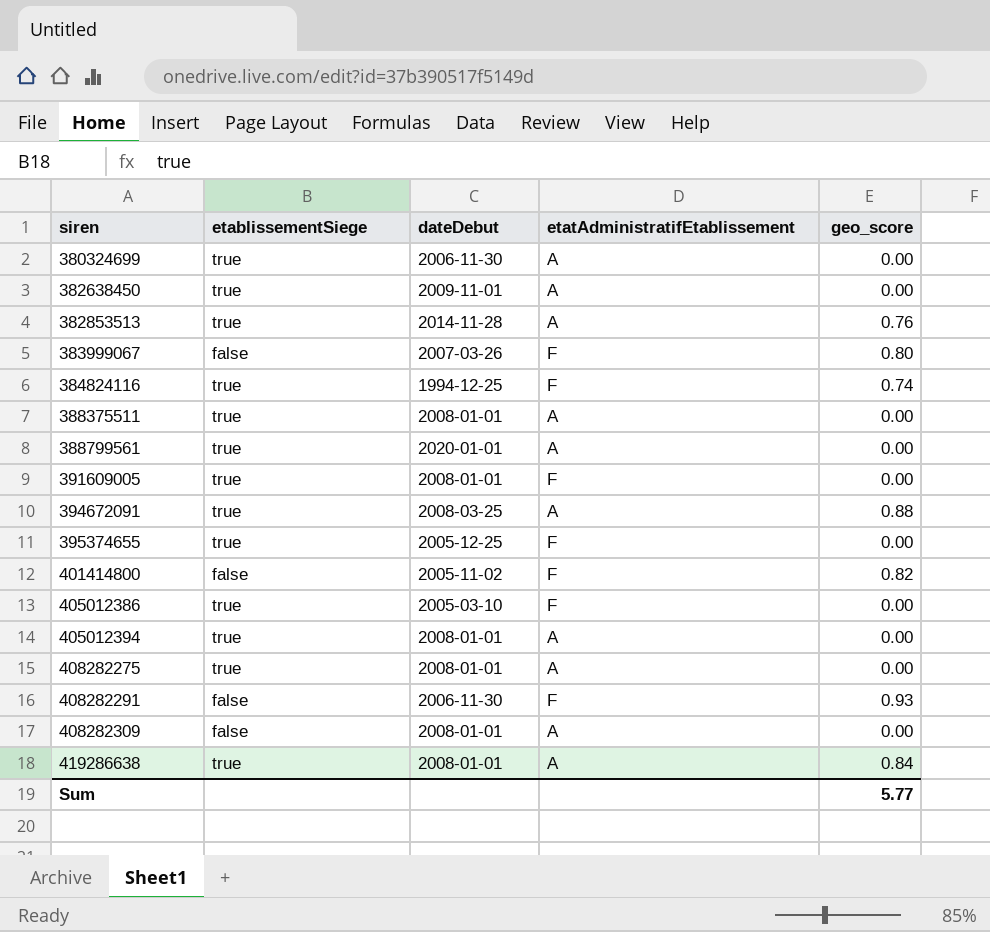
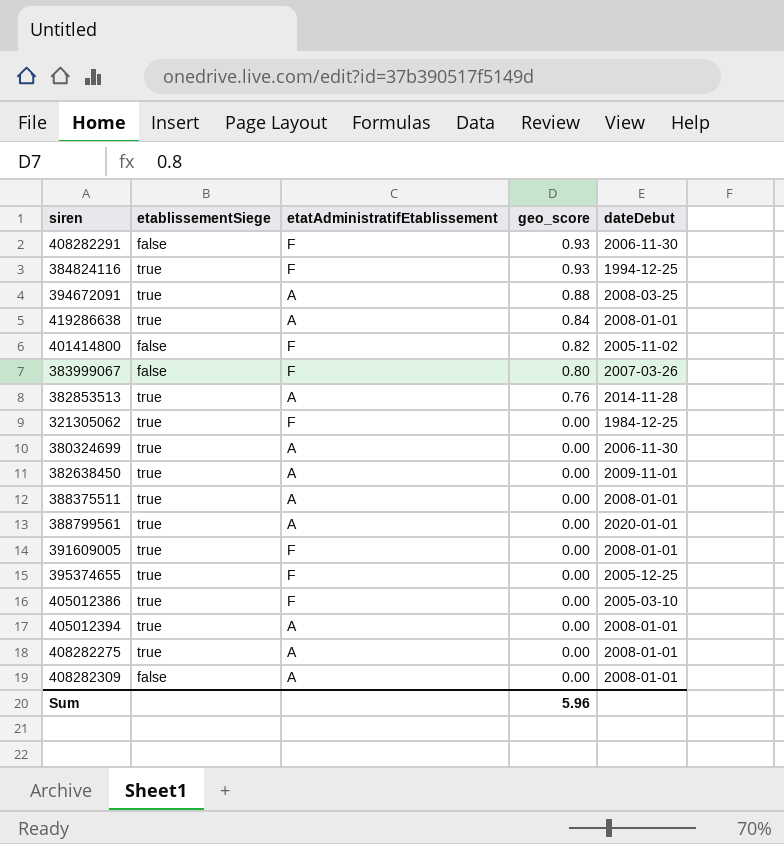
row order: siren ascending -> geo_score descending
column dateDebut | position: 3 -> 5
384824116 | geo_score: 0.74 -> 0.93
row 321305062: none -> true | F | 0.00 | 1984-12-25
Sum | geo_score: 5.77 -> 5.96

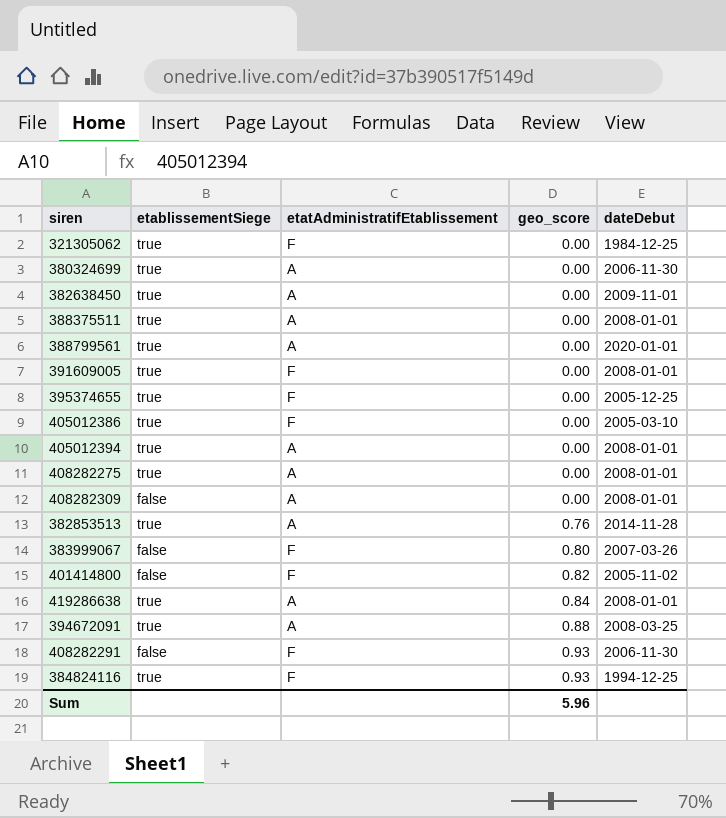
row order: geo_score descending -> geo_score ascending

